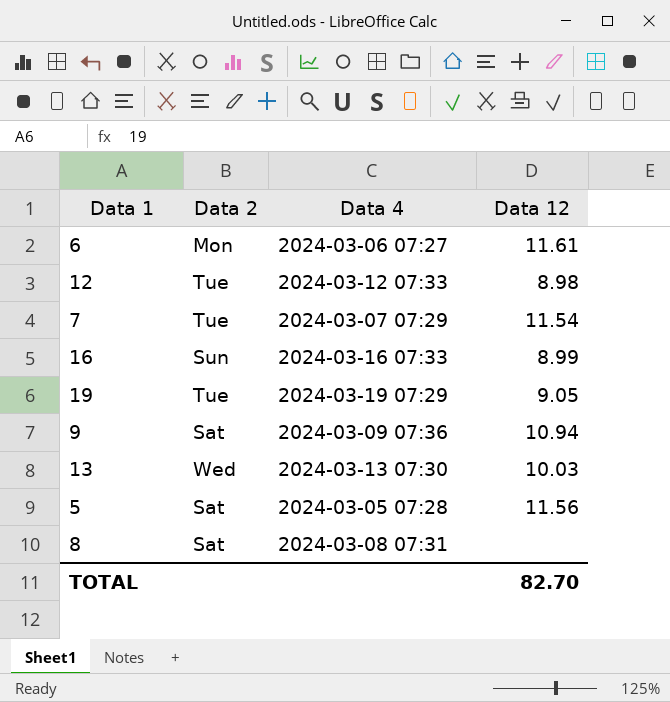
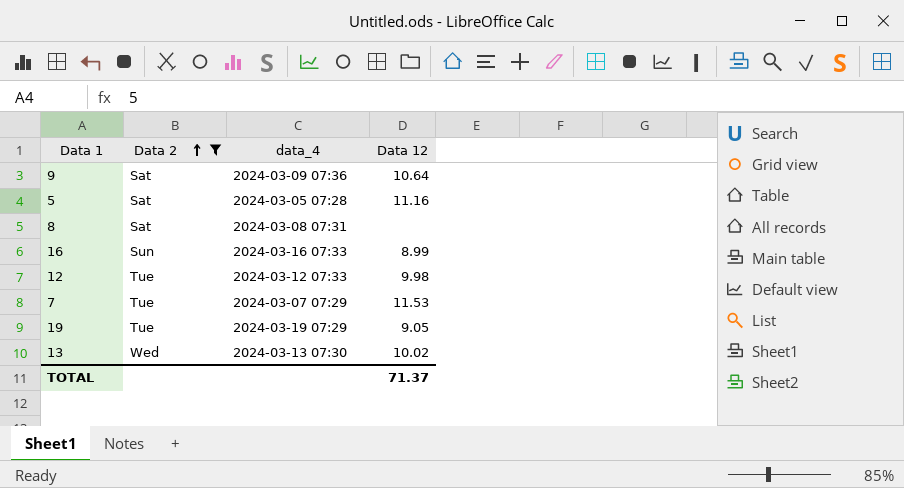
filter: none -> Data 2 != Mon
row order: none -> Data 2 ascending
column name: Data 4 -> data_4
9 | Data 12: 10.94 -> 10.64
5 | Data 12: 11.56 -> 11.16
12 | Data 12: 8.98 -> 9.98
7 | Data 12: 11.54 -> 11.53
13 | Data 12: 10.03 -> 10.02
TOTAL | Data 12: 82.70 -> 71.37

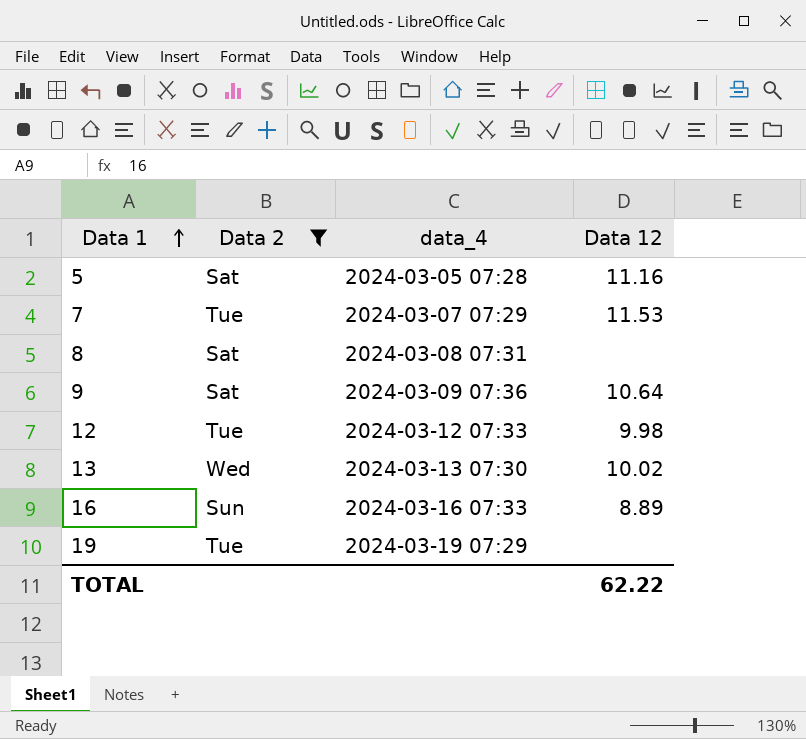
row order: Data 2 ascending -> Data 1 ascending
16 | Data 12: 8.99 -> 8.89
19 | Data 12: 9.05 -> none
TOTAL | Data 12: 71.37 -> 62.22

